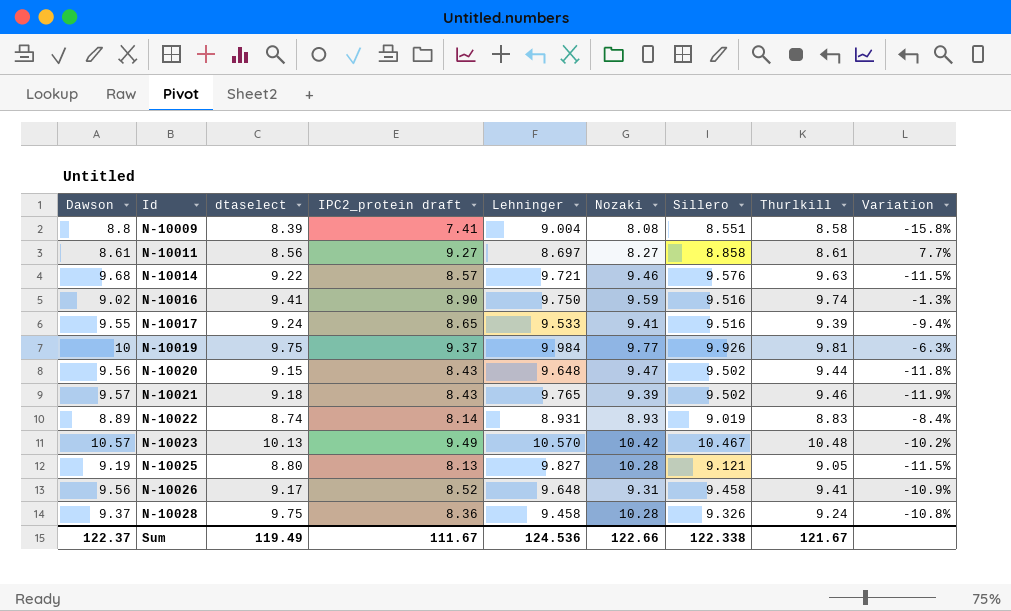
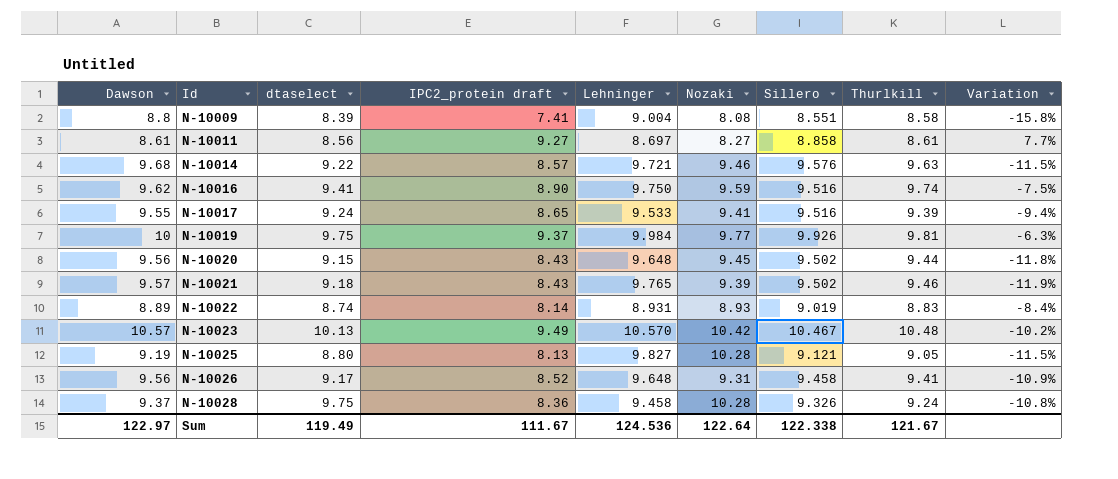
N-10016 | Dawson: 9.02 -> 9.62
N-10016 | Variation: -1.3% -> -7.5%
N-10020 | Nozaki: 9.47 -> 9.45
Sum | Dawson: 122.37 -> 122.97
Sum | Nozaki: 122.66 -> 122.64

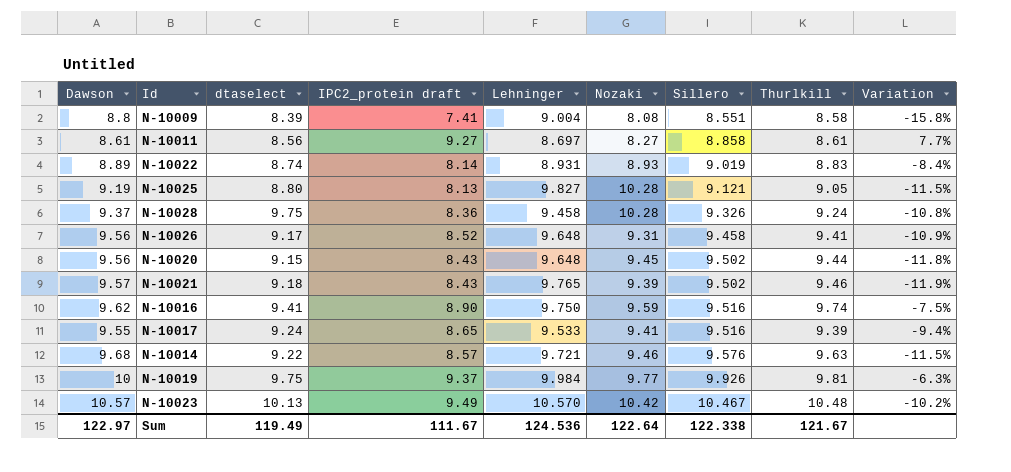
row order: Id ascending -> Sillero ascending

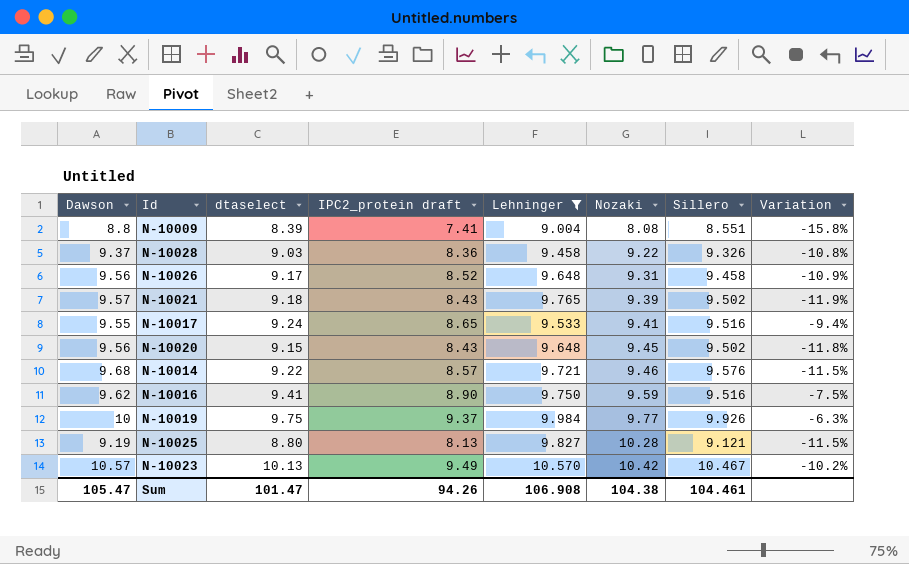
filter: none -> Lehninger >= 9.004
row order: Sillero ascending -> Nozaki ascending
column Thurlkill | position: 8 -> none
N-10028 | dtaselect: 9.75 -> 9.03
N-10028 | Nozaki: 10.28 -> 9.22
Sum | Dawson: 122.97 -> 105.47
Sum | dtaselect: 119.49 -> 101.47
Sum | IPC2_protein draft: 111.67 -> 94.26
Sum | Lehninger: 124.536 -> 106.908
Sum | Nozaki: 122.64 -> 104.38
Sum | Sillero: 122.338 -> 104.461

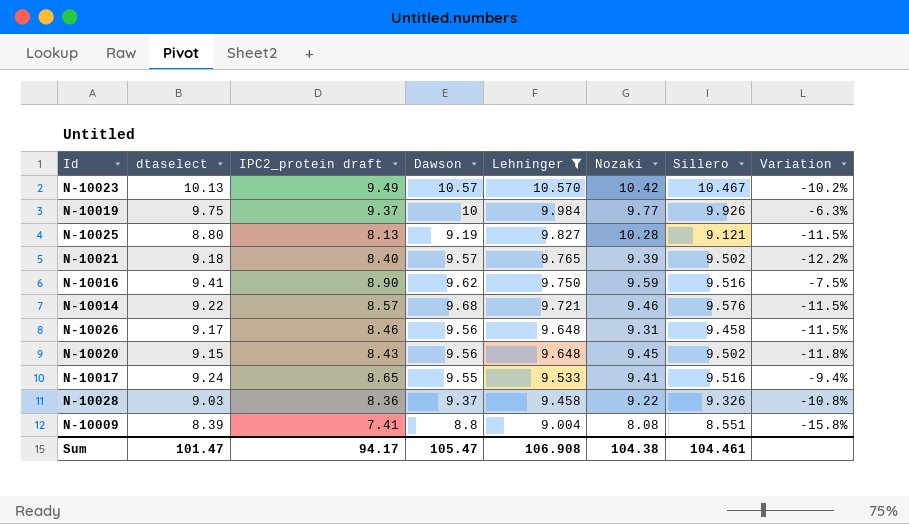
row order: Nozaki ascending -> Lehninger descending
column Dawson | position: 1 -> 4
N-10021 | IPC2_protein draft: 8.43 -> 8.40
N-10021 | Variation: -11.9% -> -12.2%
N-10026 | IPC2_protein draft: 8.52 -> 8.46
N-10026 | Variation: -10.9% -> -11.5%
Sum | IPC2_protein draft: 94.26 -> 94.17

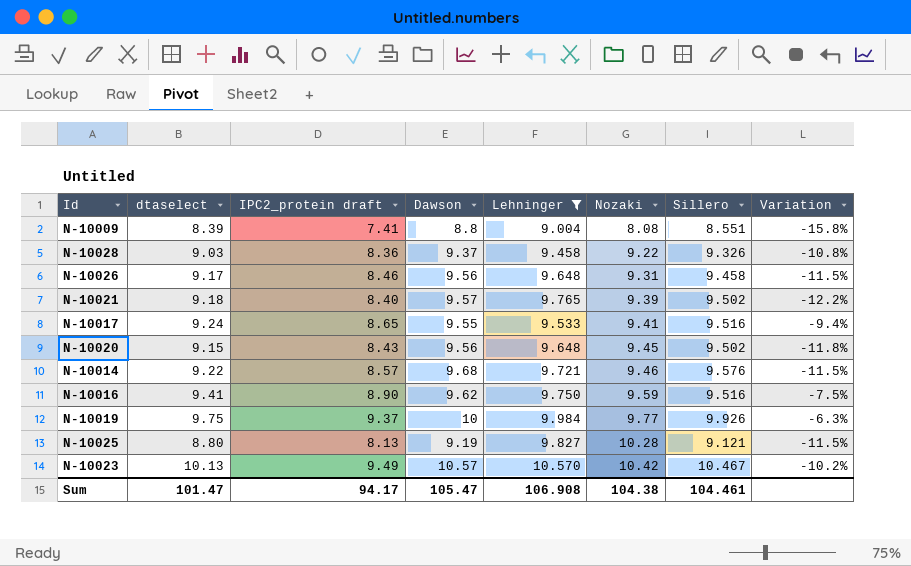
row order: Lehninger descending -> Nozaki ascending

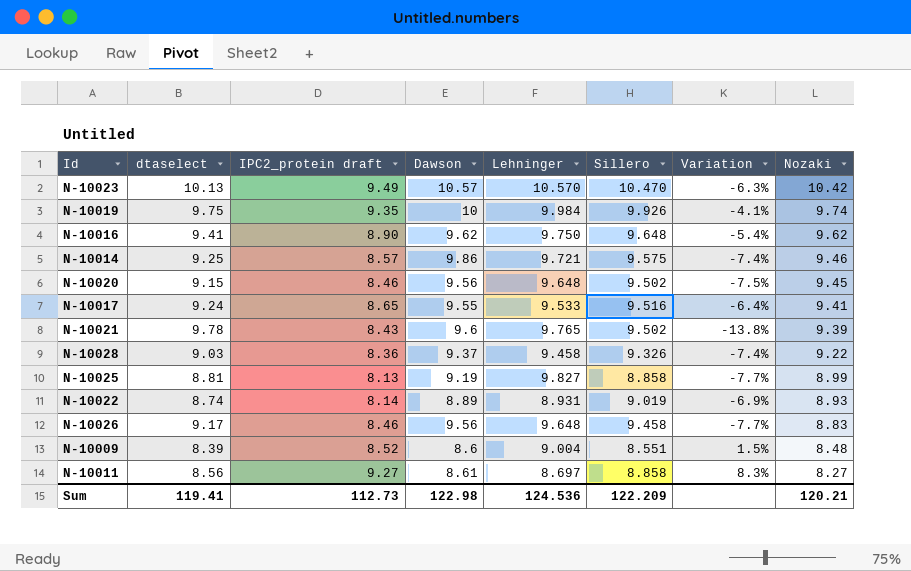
filter: Lehninger >= 9.004 -> none
row order: Nozaki ascending -> Nozaki descending
column Variation | formula: ([IPC2_protein draft] - [Dawson]) / [Dawson] -> ([IPC2_protein draft] - [dtaselect]) / [dtaselect]
column Nozaki | position: 6 -> 8
N-10023 | Sillero: 10.467 -> 10.470
N-10019 | IPC2_protein draft: 9.37 -> 9.35
N-10019 | Nozaki: 9.77 -> 9.74
N-10016 | Sillero: 9.516 -> 9.648
N-10016 | Nozaki: 9.59 -> 9.62
N-10014 | dtaselect: 9.22 -> 9.25
N-10014 | Dawson: 9.68 -> 9.86
N-10014 | Sillero: 9.576 -> 9.575
N-10020 | IPC2_protein draft: 8.43 -> 8.46
N-10021 | dtaselect: 9.18 -> 9.78
N-10021 | IPC2_protein draft: 8.40 -> 8.43
N-10021 | Dawson: 9.57 -> 9.6
N-10025 | dtaselect: 8.80 -> 8.81
N-10025 | Sillero: 9.121 -> 8.858
N-10025 | Nozaki: 10.28 -> 8.99
N-10026 | Nozaki: 9.31 -> 8.83
N-10009 | IPC2_protein draft: 7.41 -> 8.52
N-10009 | Dawson: 8.8 -> 8.6
N-10009 | Nozaki: 8.08 -> 8.48
Sum | dtaselect: 101.47 -> 119.41
Sum | IPC2_protein draft: 94.17 -> 112.73
Sum | Dawson: 105.47 -> 122.98
Sum | Lehninger: 106.908 -> 124.536
Sum | Sillero: 104.461 -> 122.209
Sum | Nozaki: 104.38 -> 120.21

